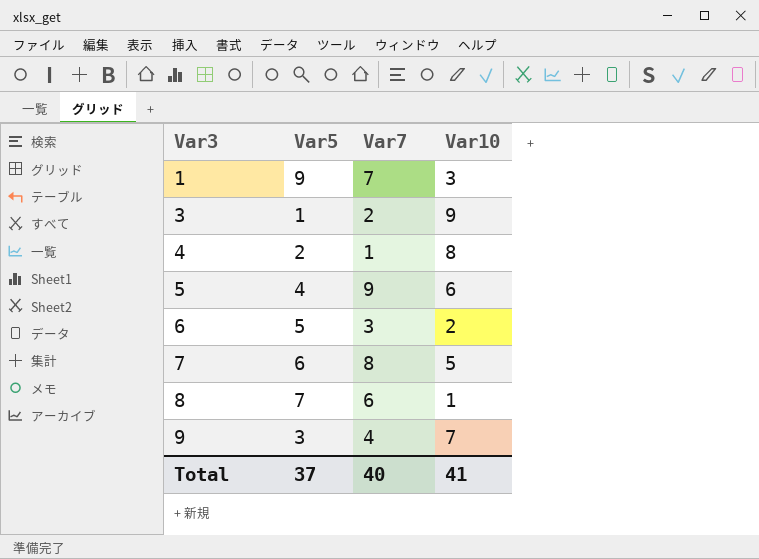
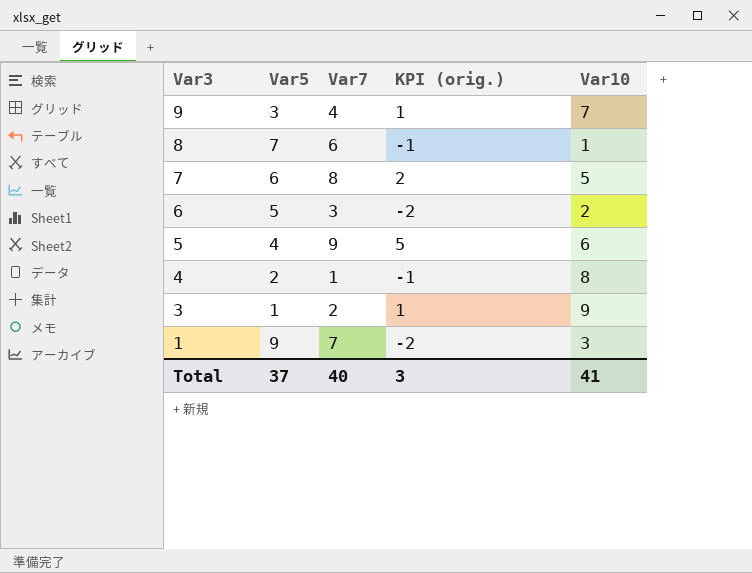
row order: Var3 ascending -> Var3 descending
column KPI (orig.) | formula: none -> [Var7] - [Var5]

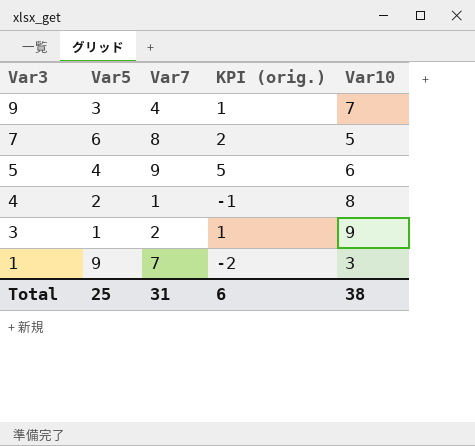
row 8: 7 | 6 | -1 | 1 -> none
row 6: 5 | 3 | -2 | 2 -> none
Total | Var5: 37 -> 25
Total | Var7: 40 -> 31
Total | KPI (orig.): 3 -> 6
Total | Var10: 41 -> 38

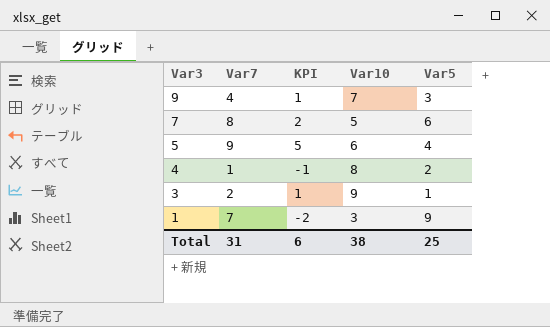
column name: KPI (orig.) -> KPI
column Var5 | position: 2 -> 5

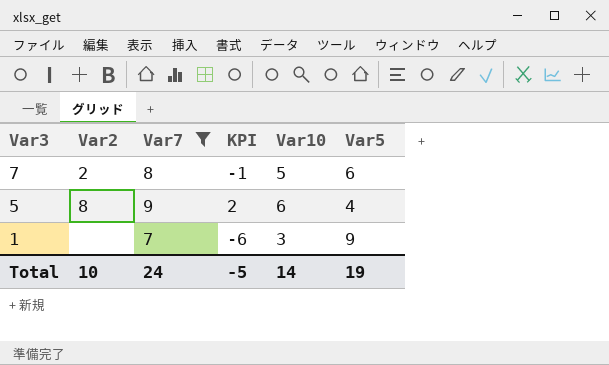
filter: none -> Var7 >= 7
column Var2 | position: none -> 2
column KPI | formula: [Var7] - [Var5] -> [Var10] - [Var5]
Total | Var7: 31 -> 24
Total | KPI: 6 -> -5
Total | Var10: 38 -> 14
Total | Var5: 25 -> 19

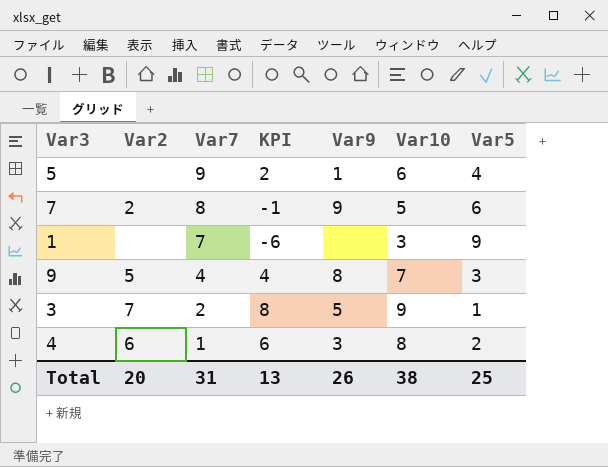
filter: Var7 >= 7 -> none
row order: Var3 descending -> Var7 descending
column Var9 | position: none -> 5
5 | Var2: 8 -> none
Total | Var2: 10 -> 20
Total | Var7: 24 -> 31
Total | KPI: -5 -> 13
Total | Var10: 14 -> 38
Total | Var5: 19 -> 25

